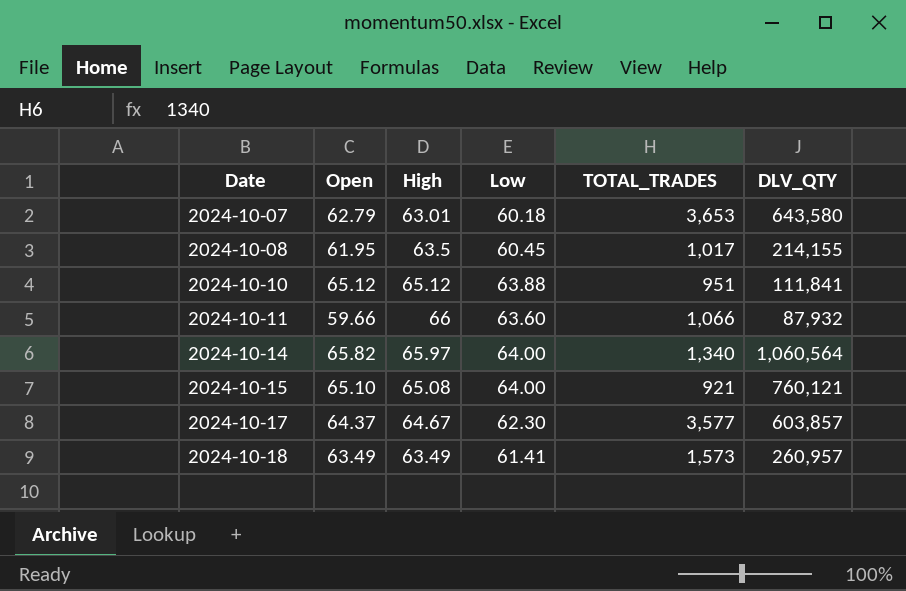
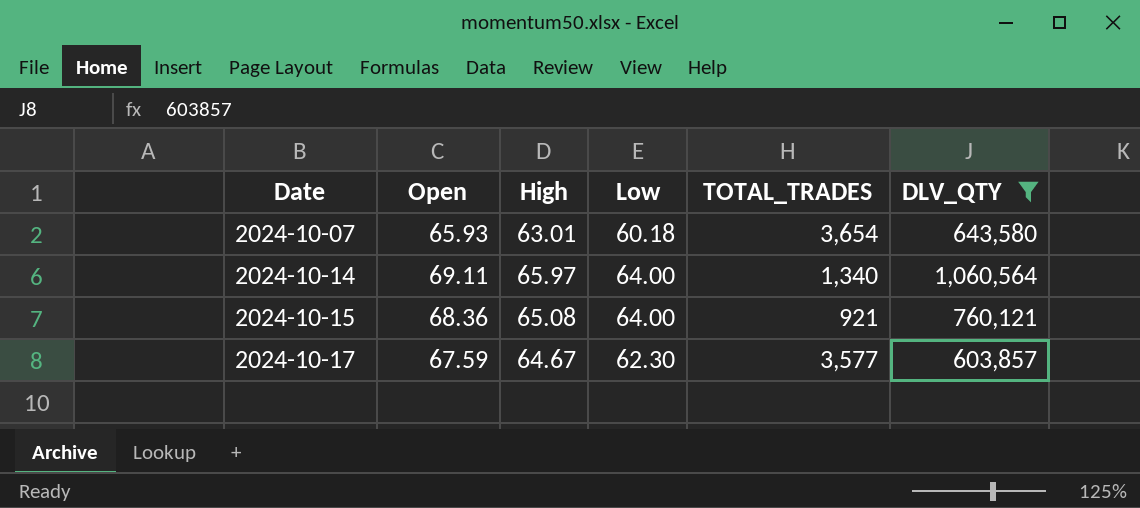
filter: none -> DLV_QTY >= 603,857
2024-10-07 | Open: 62.79 -> 65.93
2024-10-07 | TOTAL_TRADES: 3,653 -> 3,654
2024-10-14 | Open: 65.82 -> 69.11
2024-10-15 | Open: 65.10 -> 68.36
2024-10-17 | Open: 64.37 -> 67.59

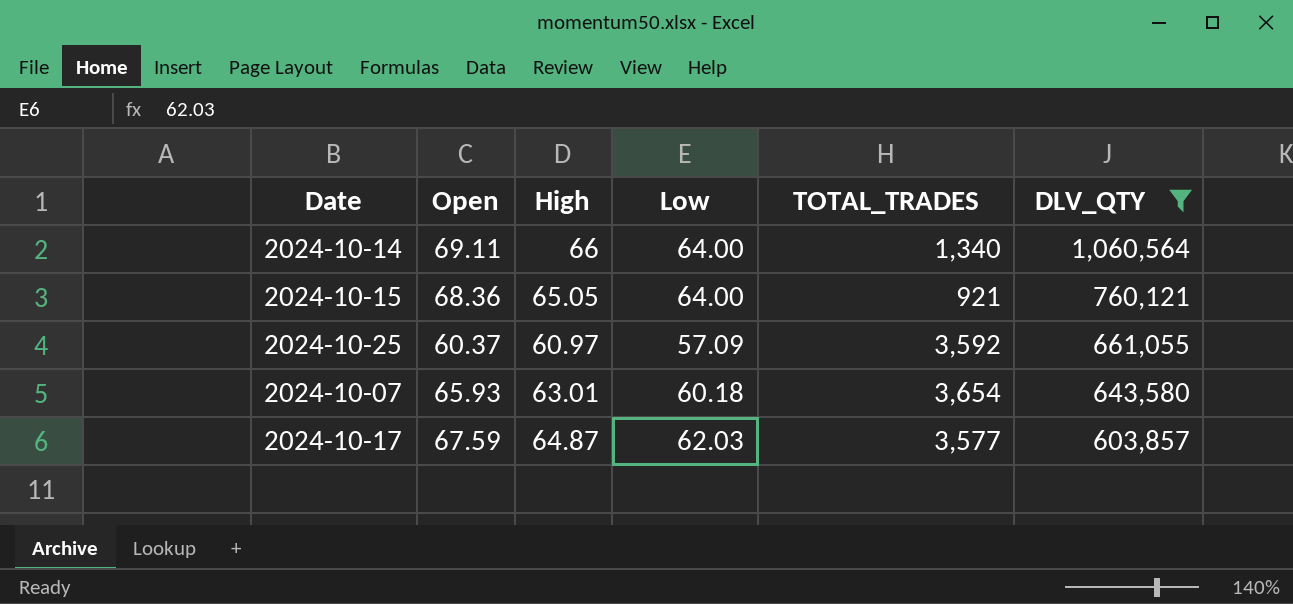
row order: Date ascending -> DLV_QTY descending
2024-10-14 | High: 65.97 -> 66
2024-10-15 | High: 65.08 -> 65.05
row 2024-10-25: none -> 60.37 | 60.97 | 57.09 | 3,592 | 661,055
2024-10-17 | High: 64.67 -> 64.87
2024-10-17 | Low: 62.30 -> 62.03

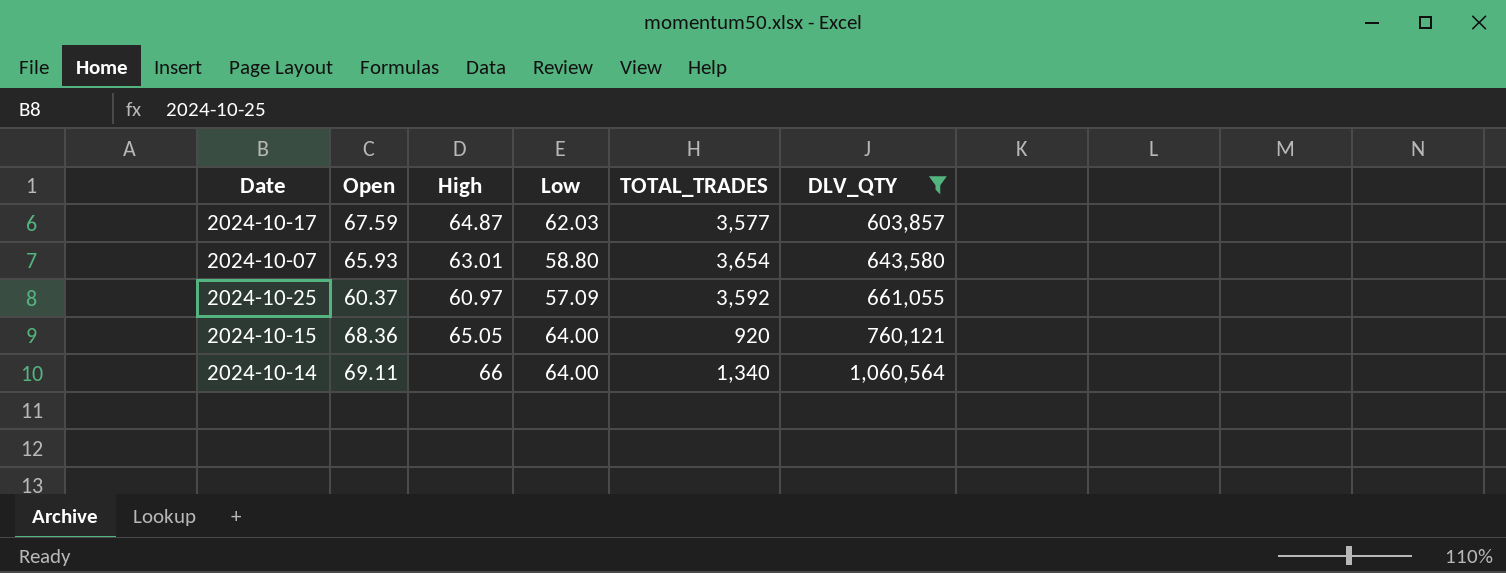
row order: DLV_QTY descending -> DLV_QTY ascending
2024-10-07 | Low: 60.18 -> 58.80
2024-10-15 | TOTAL_TRADES: 921 -> 920

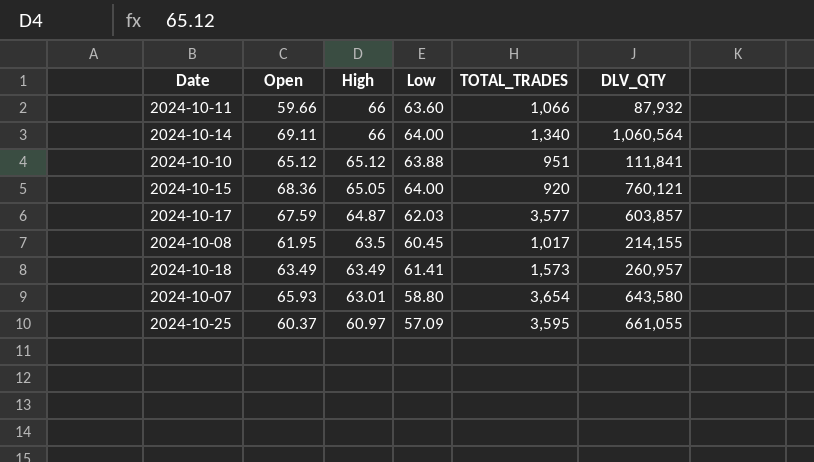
filter: DLV_QTY >= 603,857 -> none
row order: DLV_QTY ascending -> High descending
2024-10-25 | TOTAL_TRADES: 3,592 -> 3,595

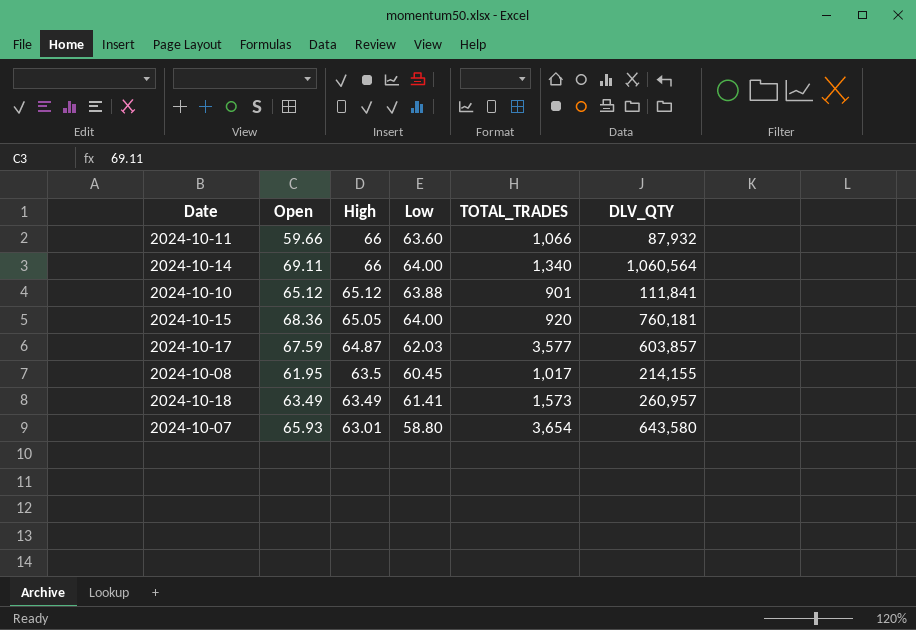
row 2024-10-25: 60.37 | 60.97 | 57.09 | 3,595 | 661,055 -> none
2024-10-10 | TOTAL_TRADES: 951 -> 901
2024-10-15 | DLV_QTY: 760,121 -> 760,181

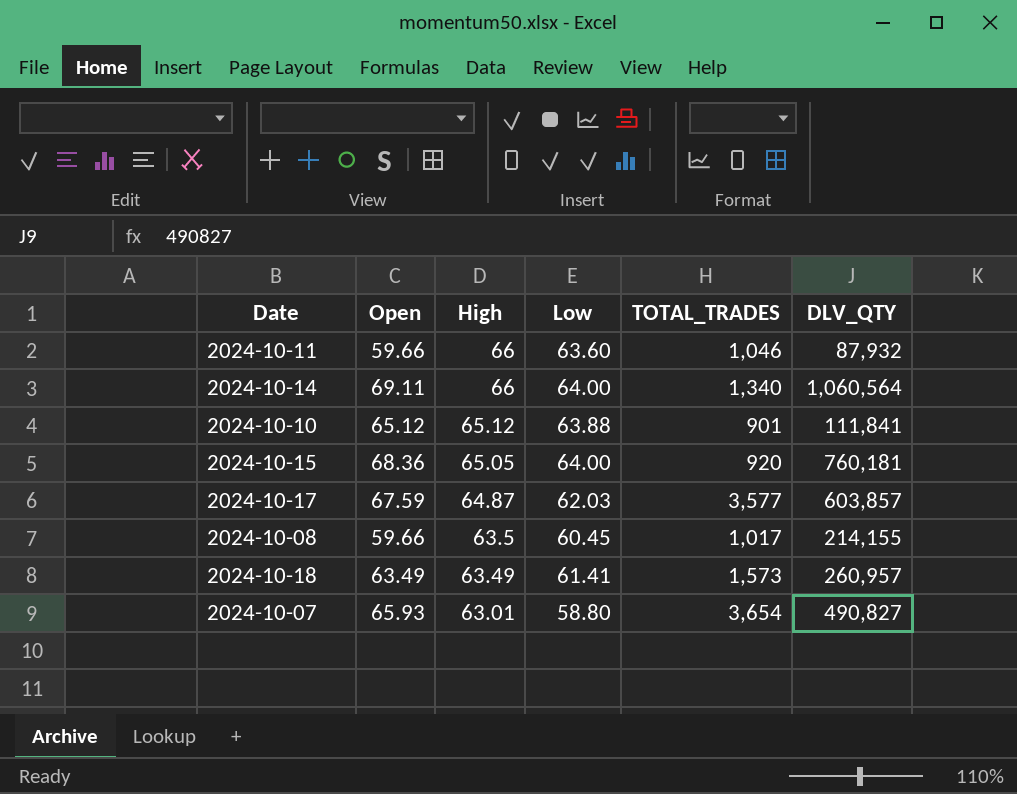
2024-10-11 | TOTAL_TRADES: 1,066 -> 1,046
2024-10-08 | Open: 61.95 -> 59.66
2024-10-07 | DLV_QTY: 643,580 -> 490,827

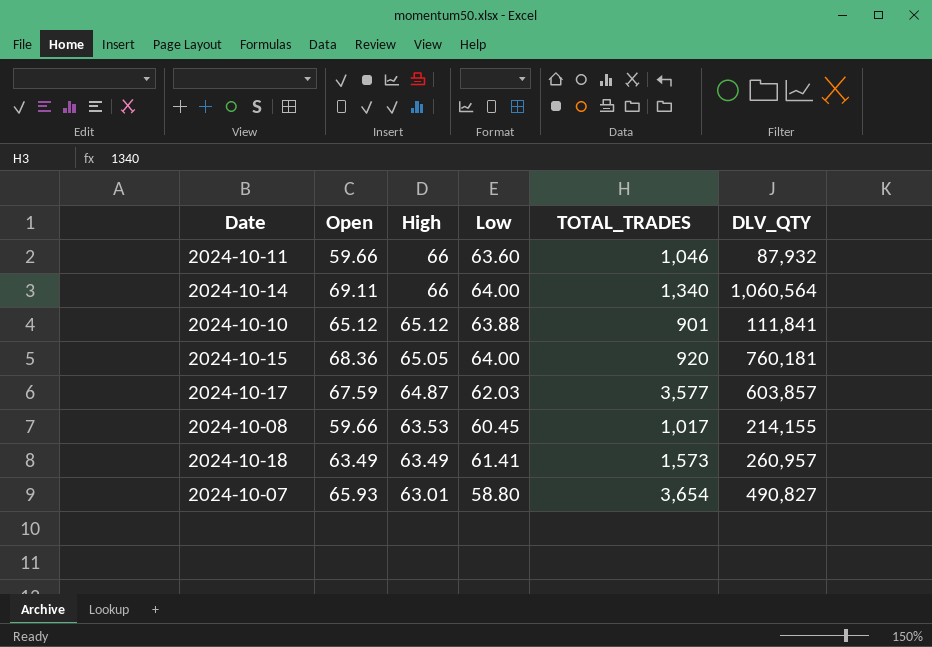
2024-10-08 | High: 63.5 -> 63.53

